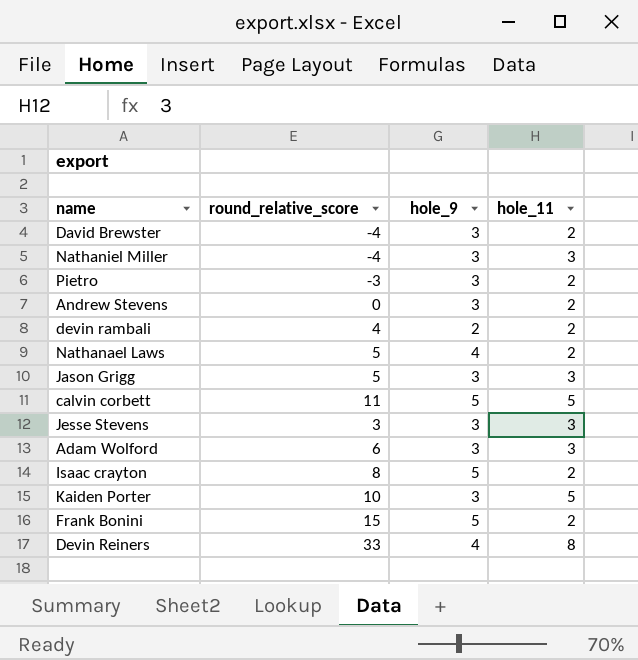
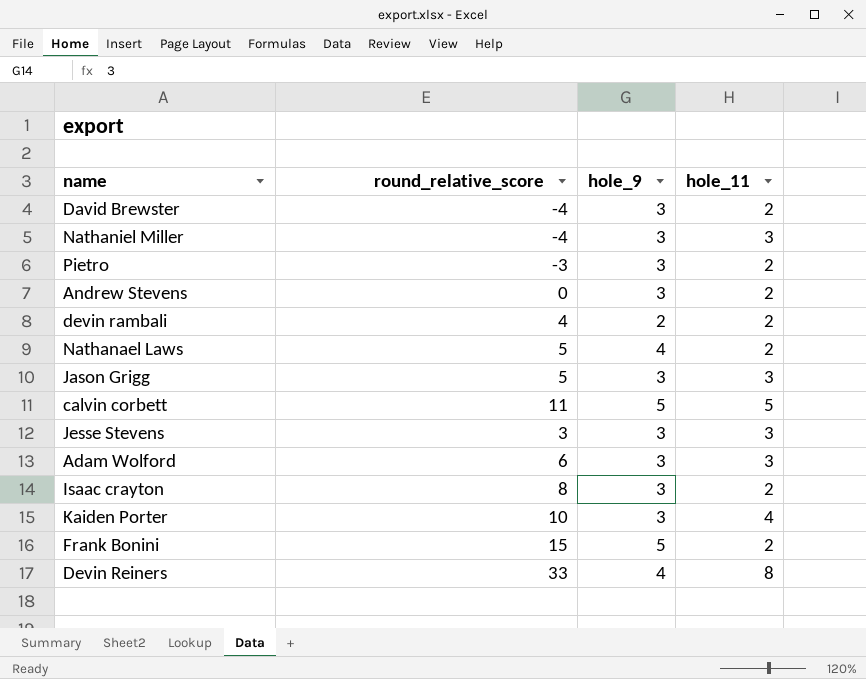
Isaac crayton | hole_9: 5 -> 3
Kaiden Porter | hole_11: 5 -> 4

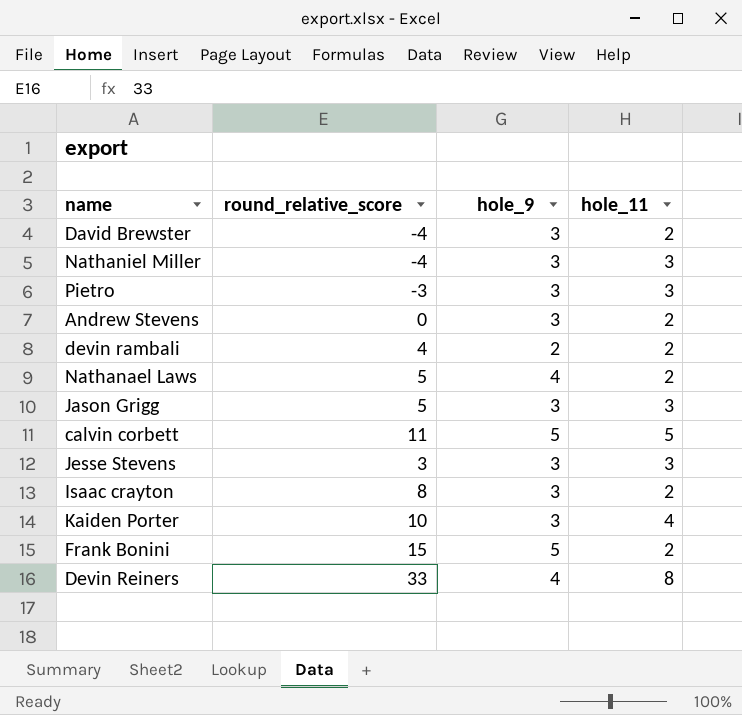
row Adam Wolford: 6 | 3 | 3 -> none
Pietro | hole_11: 2 -> 3

